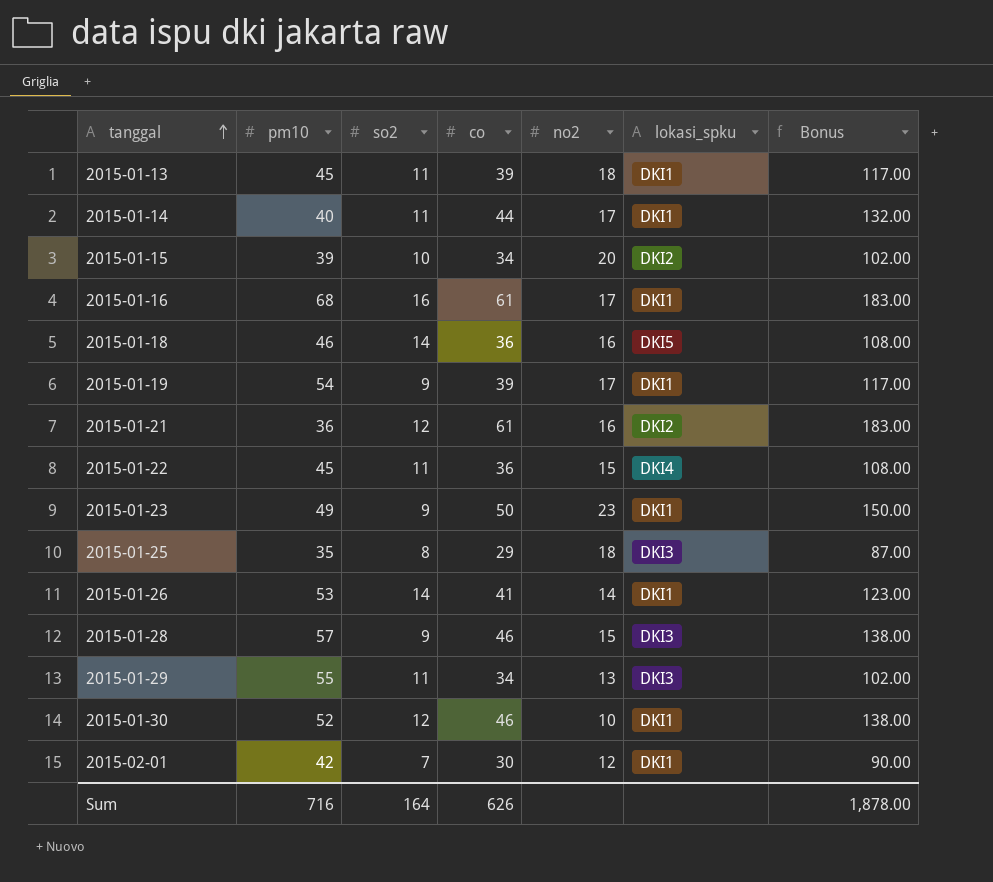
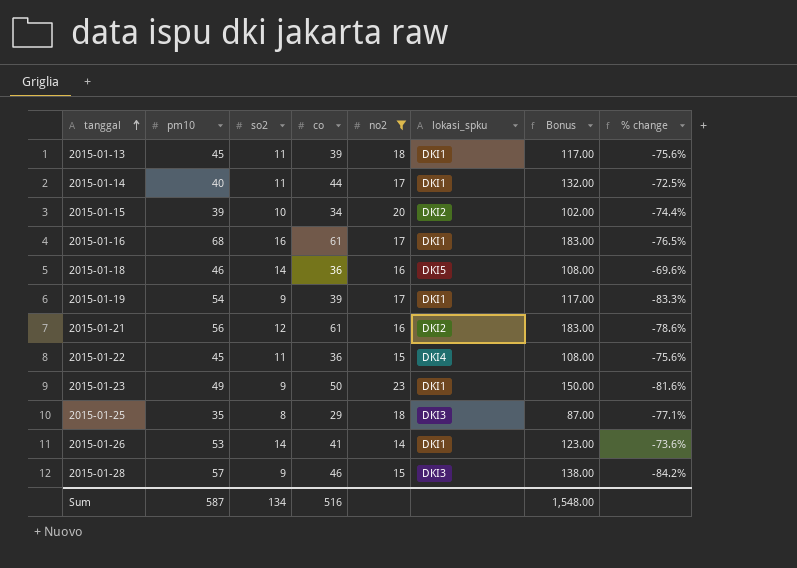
filter: none -> no2 >= 14
column % change | formula: none -> ([so2] - [pm10]) / [pm10]
2015-01-21 | pm10: 36 -> 56
Sum | pm10: 716 -> 587
Sum | so2: 164 -> 134
Sum | co: 626 -> 516
Sum | Bonus: 1,878.00 -> 1,548.00

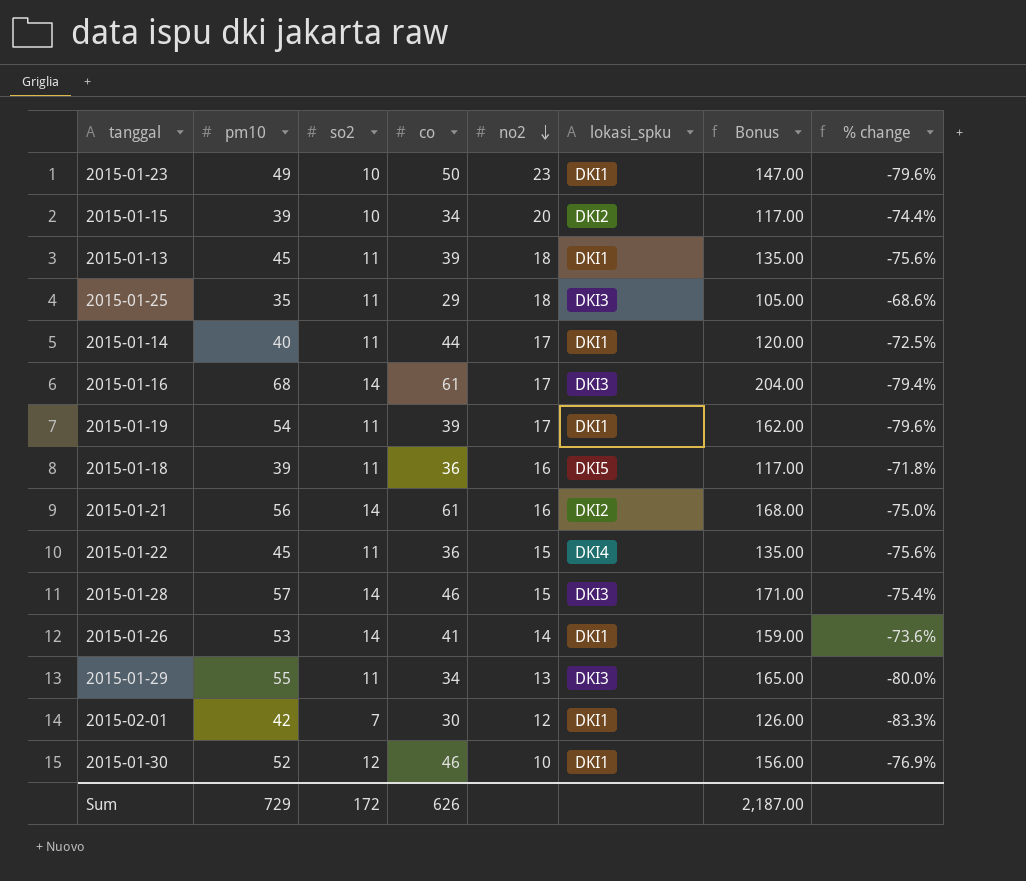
filter: no2 >= 14 -> none
row order: tanggal ascending -> no2 descending
column Bonus | formula: [co] * 3 -> [pm10] * 3
2015-01-23 | so2: 9 -> 10
2015-01-23 | % change: -81.6% -> -79.6%
2015-01-25 | so2: 8 -> 11
2015-01-25 | % change: -77.1% -> -68.6%
2015-01-16 | so2: 16 -> 14
2015-01-16 | lokasi_spku: DKI1 -> DKI3
2015-01-16 | % change: -76.5% -> -79.4%
2015-01-19 | so2: 9 -> 11
2015-01-19 | % change: -83.3% -> -79.6%
2015-01-18 | pm10: 46 -> 39
2015-01-18 | so2: 14 -> 11
2015-01-18 | % change: -69.6% -> -71.8%
2015-01-21 | so2: 12 -> 14
2015-01-21 | % change: -78.6% -> -75.0%
2015-01-28 | so2: 9 -> 14
2015-01-28 | % change: -84.2% -> -75.4%
Sum | pm10: 587 -> 729
Sum | so2: 134 -> 172
Sum | co: 516 -> 626
Sum | Bonus: 1,548.00 -> 2,187.00

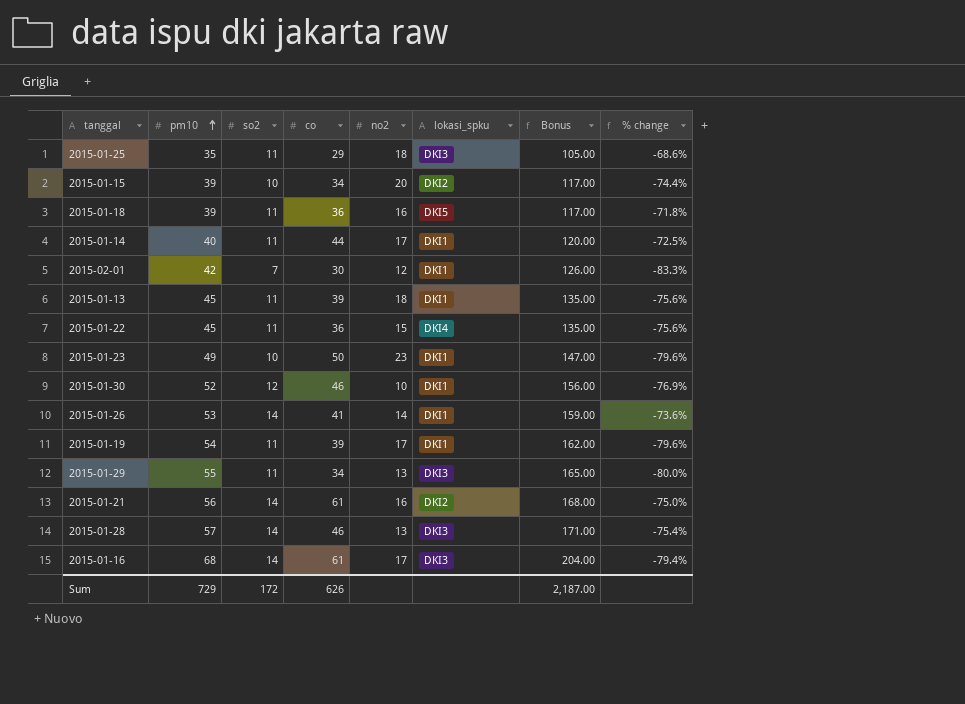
row order: no2 descending -> pm10 ascending
2015-01-28 | no2: 15 -> 13

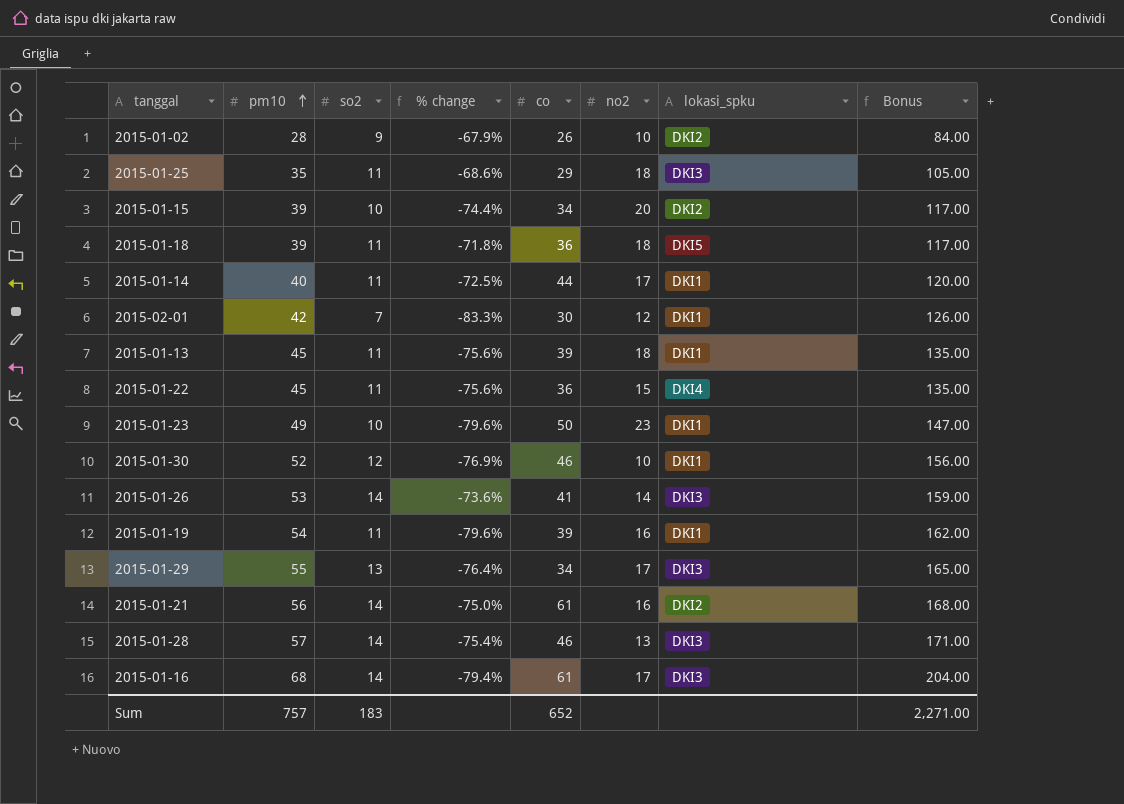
column % change | position: 8 -> 4
row 2015-01-02: none -> 28 | 9 | -67.9% | 26 | 10 | DKI2 | 84.00
2015-01-18 | no2: 16 -> 18
2015-01-26 | lokasi_spku: DKI1 -> DKI3
2015-01-19 | no2: 17 -> 16
2015-01-29 | so2: 11 -> 13
2015-01-29 | % change: -80.0% -> -76.4%
2015-01-29 | no2: 13 -> 17
Sum | pm10: 729 -> 757
Sum | so2: 172 -> 183
Sum | co: 626 -> 652
Sum | Bonus: 2,187.00 -> 2,271.00

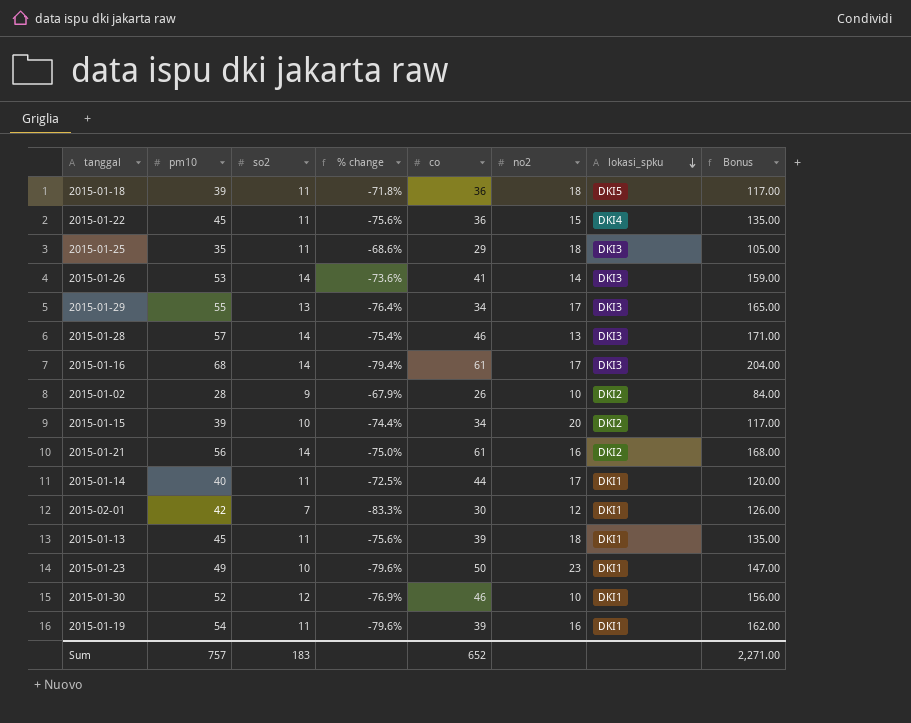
row order: pm10 ascending -> lokasi_spku descending

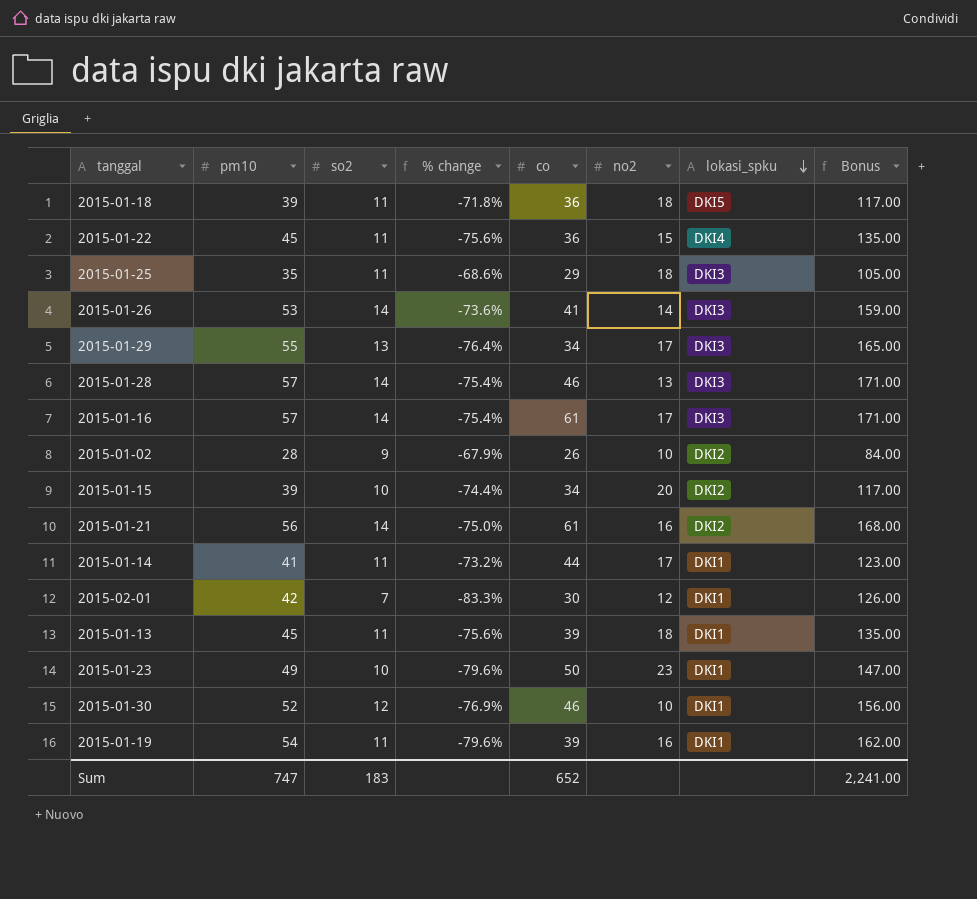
2015-01-16 | pm10: 68 -> 57
2015-01-16 | % change: -79.4% -> -75.4%
2015-01-16 | Bonus: 204.00 -> 171.00
2015-01-14 | pm10: 40 -> 41
2015-01-14 | % change: -72.5% -> -73.2%
2015-01-14 | Bonus: 120.00 -> 123.00
Sum | pm10: 757 -> 747
Sum | Bonus: 2,271.00 -> 2,241.00

